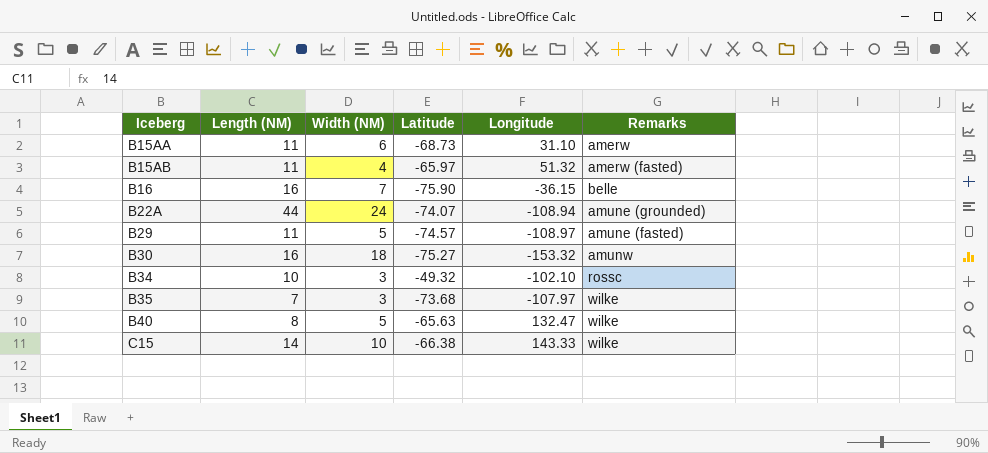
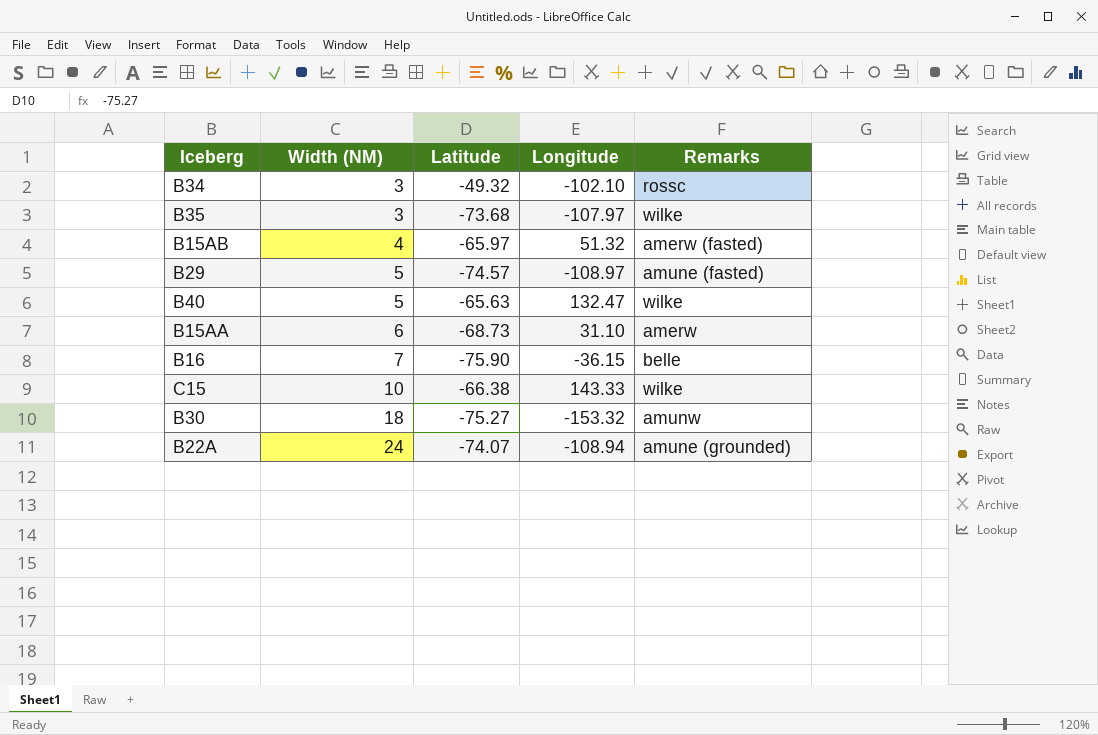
row order: Iceberg ascending -> Width (NM) ascending
column Length (NM) | position: 2 -> none

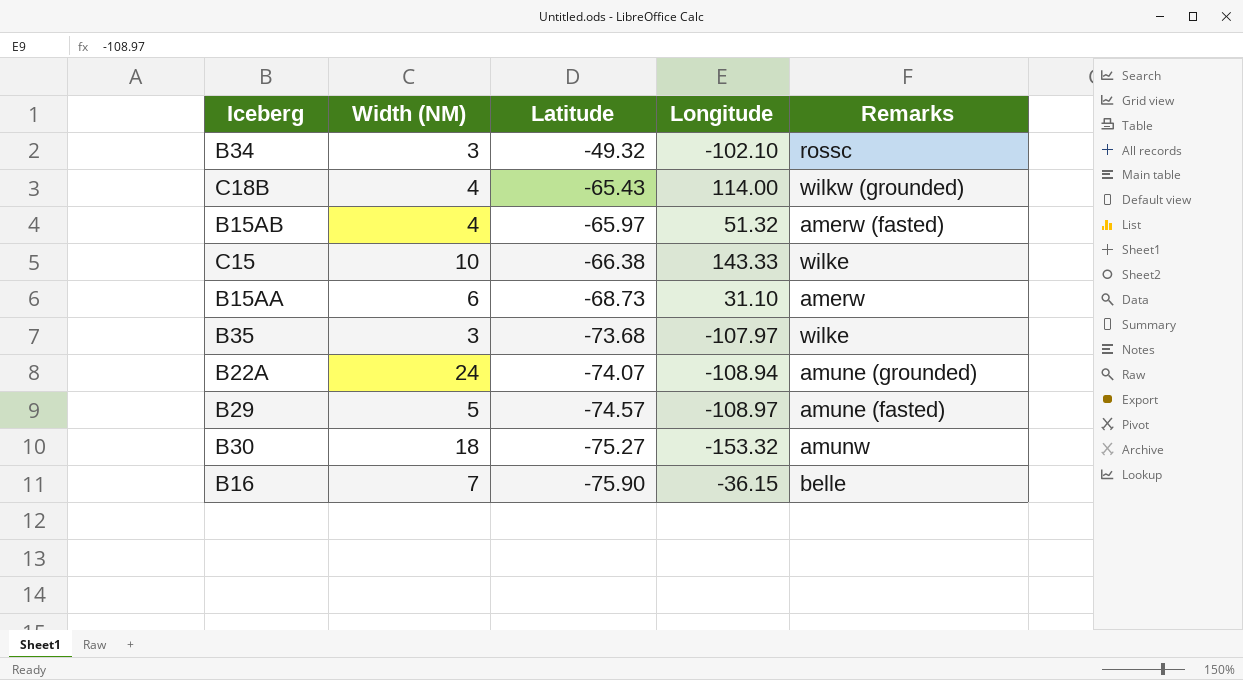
row order: Width (NM) ascending -> Latitude descending
row B40: 5 | -65.63 | 132.47 | wilke -> none
row C18B: none -> 4 | -65.43 | 114.00 | wilkw (grounded)

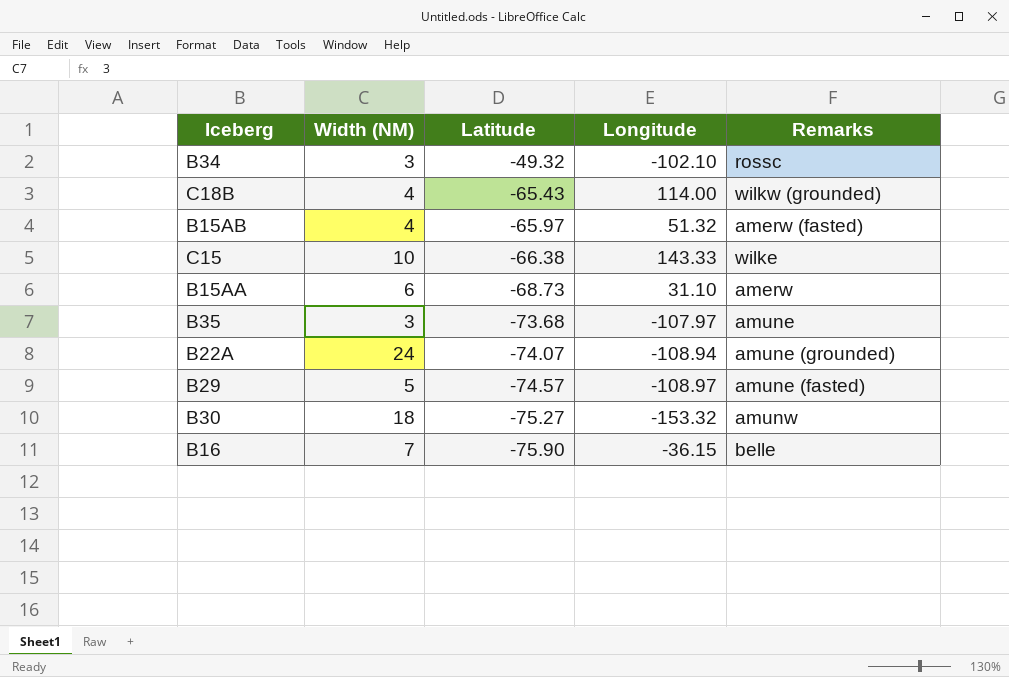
B35 | Remarks: wilke -> amune

